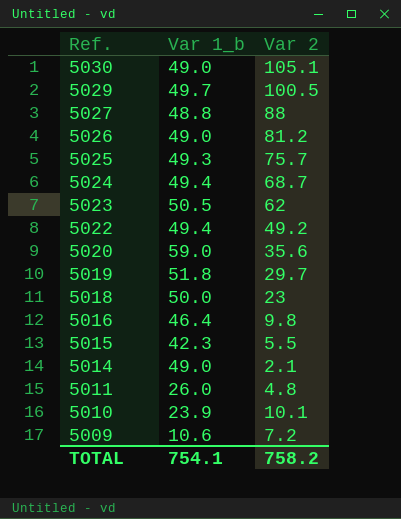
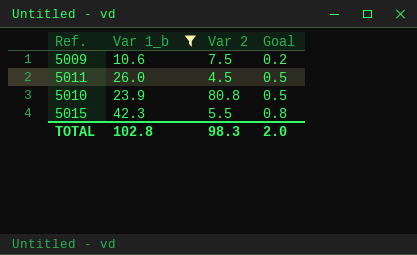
filter: none -> Var 1_b <= 42.3
row order: Ref. descending -> Goal ascending
column Goal | formula: none -> [Var 1_b] * 0.02
5009 | Var 2: 7.2 -> 7.5
5011 | Var 2: 4.8 -> 4.5
5010 | Var 2: 10.1 -> 80.8
TOTAL | Var 1_b: 754.1 -> 102.8
TOTAL | Var 2: 758.2 -> 98.3

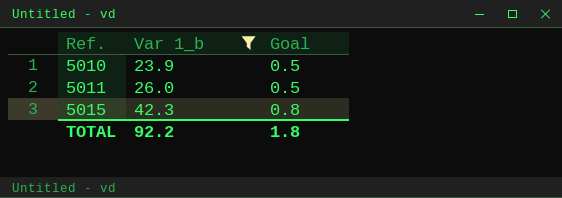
row order: Goal ascending -> Ref. ascending
column Var 2 | position: 3 -> none
row 5009: 10.6 | 7.5 | 0.2 -> none
TOTAL | Var 1_b: 102.8 -> 92.2
TOTAL | Goal: 2.0 -> 1.8

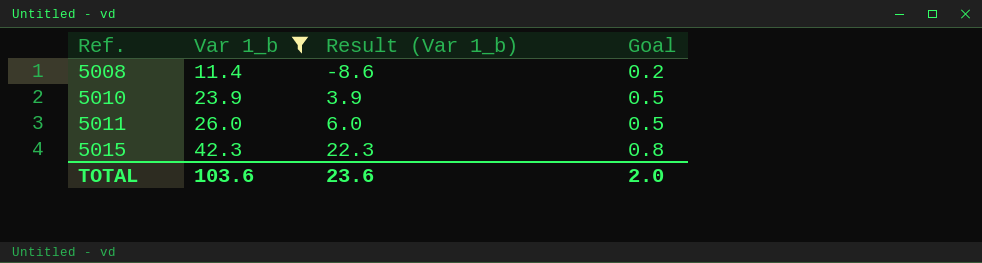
column Result (Var 1_b) | formula: none -> [Var 1_b] - 20
row 5008: none -> 11.4 | -8.6 | 0.2
TOTAL | Var 1_b: 92.2 -> 103.6
TOTAL | Goal: 1.8 -> 2.0

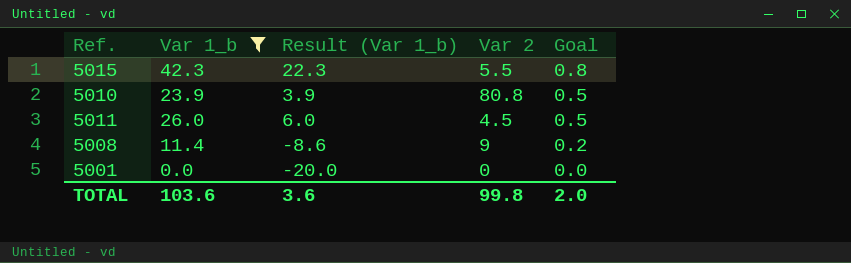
row order: Ref. ascending -> Goal descending
column Var 2 | position: none -> 4
row 5001: none -> 0.0 | -20.0 | 0 | 0.0
TOTAL | Result (Var 1_b): 23.6 -> 3.6

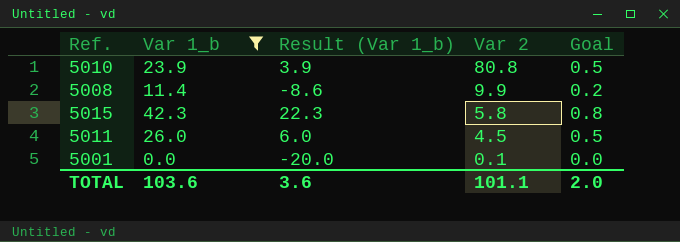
row order: Goal descending -> Var 2 descending
5008 | Var 2: 9 -> 9.9
5015 | Var 2: 5.5 -> 5.8
5001 | Var 2: 0 -> 0.1
TOTAL | Var 2: 99.8 -> 101.1

